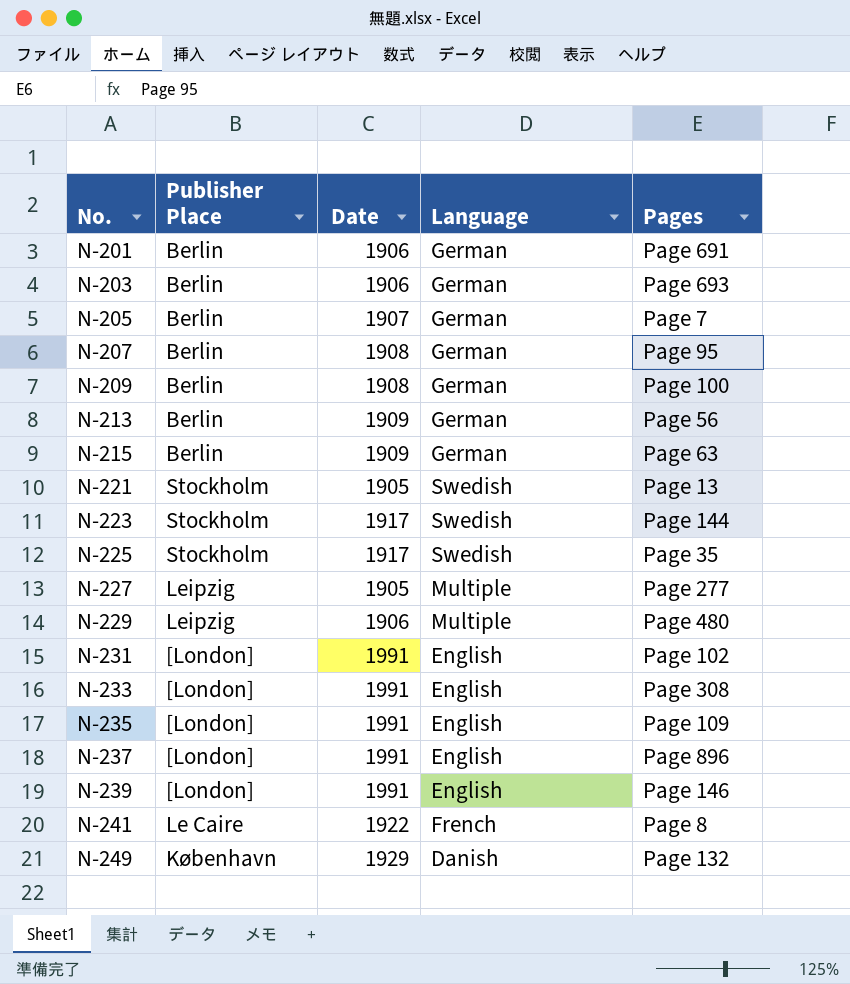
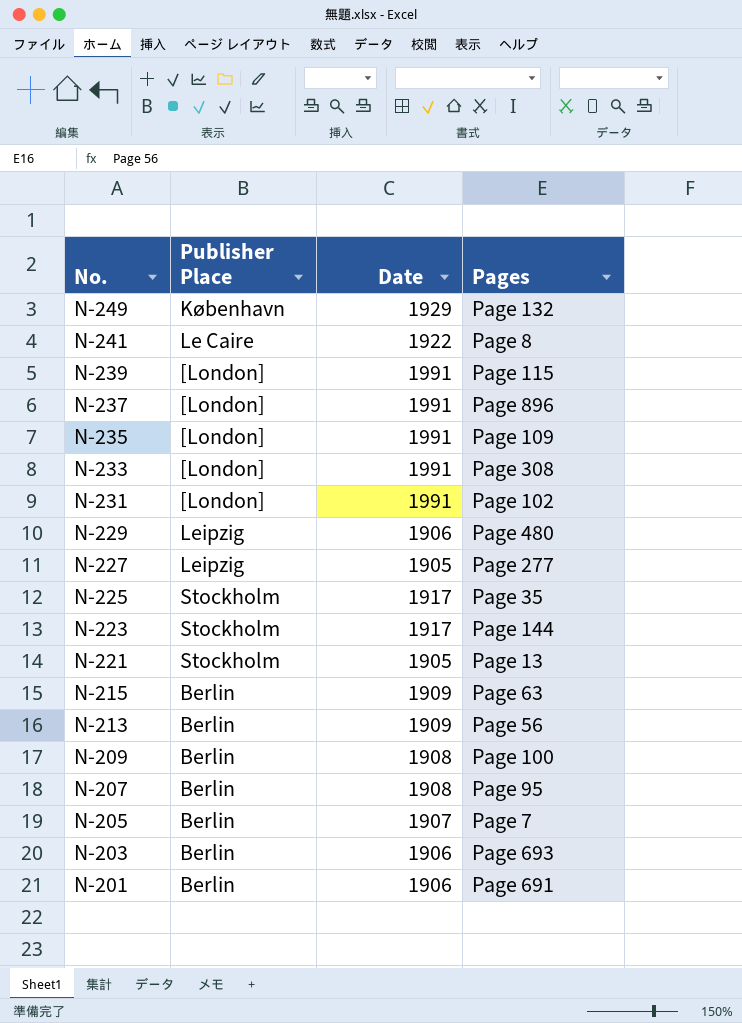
row order: No. ascending -> No. descending
column Language | position: 4 -> none
N-239 | Pages: Page 146 -> Page 115

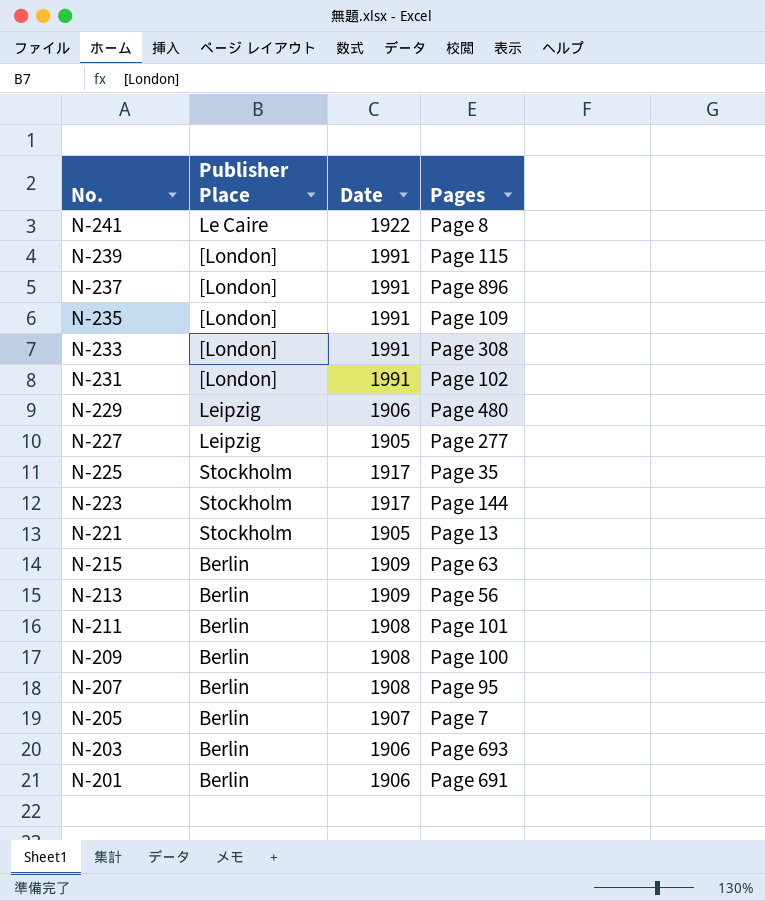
row N-249: København | 1929 | Page 132 -> none
row N-211: none -> Berlin | 1908 | Page 101

